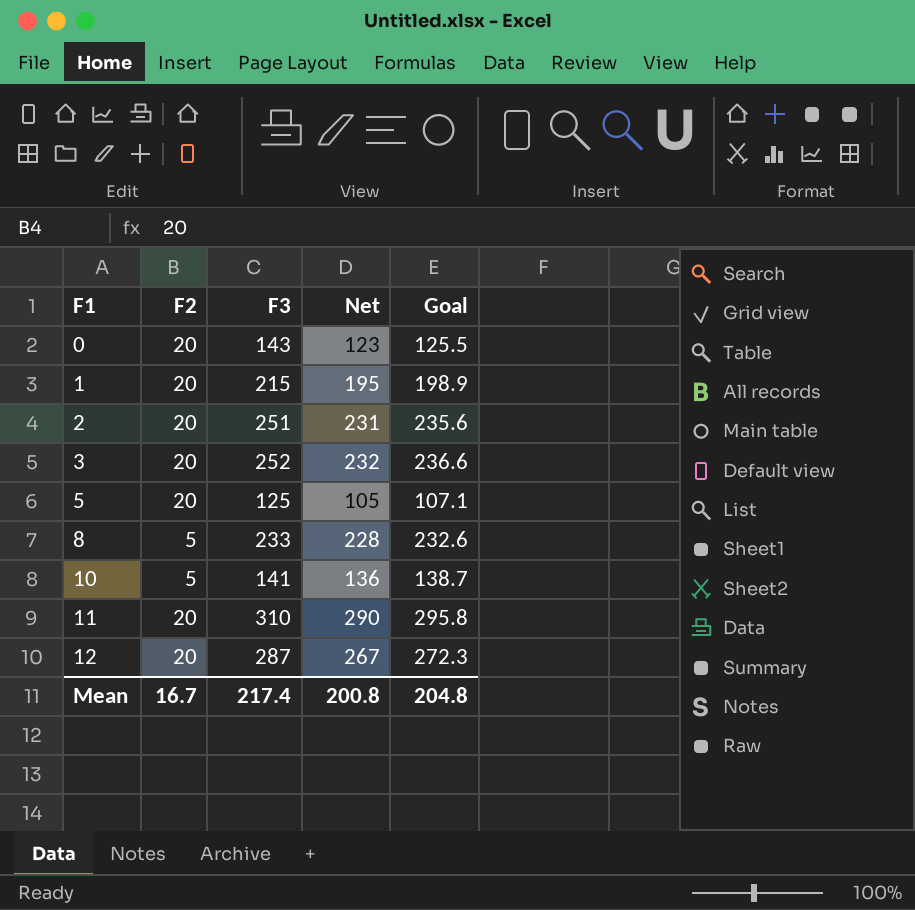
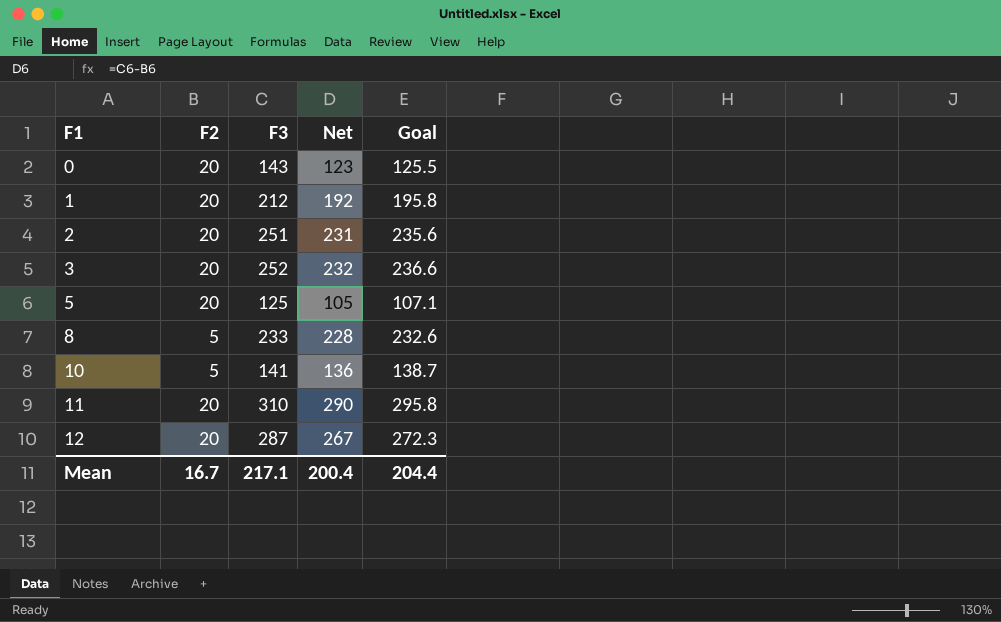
1 | F3: 215 -> 212
1 | Net: 195 -> 192
1 | Goal: 198.9 -> 195.8
Mean | F3: 217.4 -> 217.1
Mean | Net: 200.8 -> 200.4
Mean | Goal: 204.8 -> 204.4

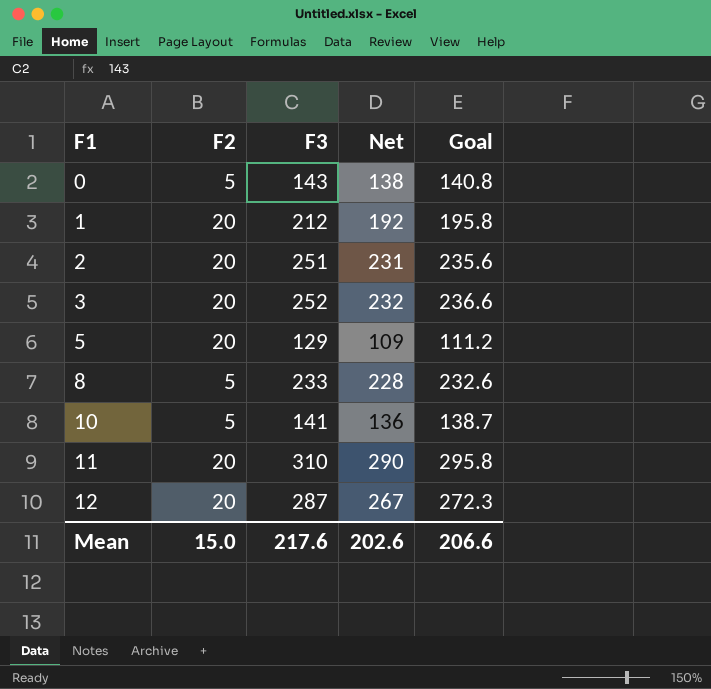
0 | F2: 20 -> 5
0 | Net: 123 -> 138
0 | Goal: 125.5 -> 140.8
5 | F3: 125 -> 129
5 | Net: 105 -> 109
5 | Goal: 107.1 -> 111.2
Mean | F2: 16.7 -> 15.0
Mean | F3: 217.1 -> 217.6
Mean | Net: 200.4 -> 202.6
Mean | Goal: 204.4 -> 206.6

